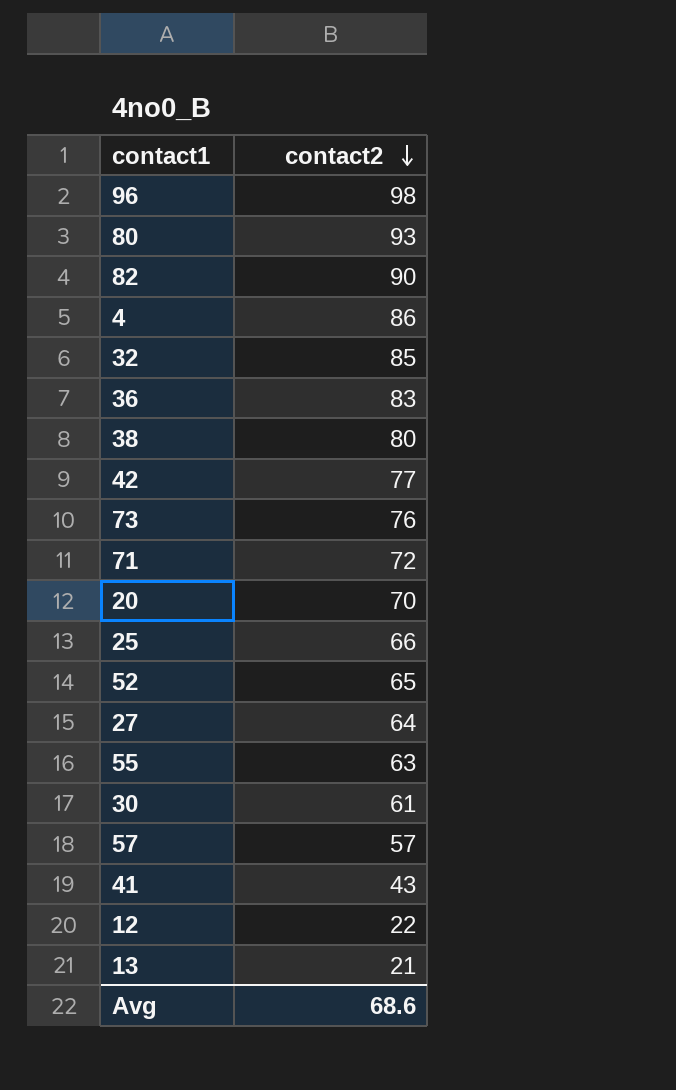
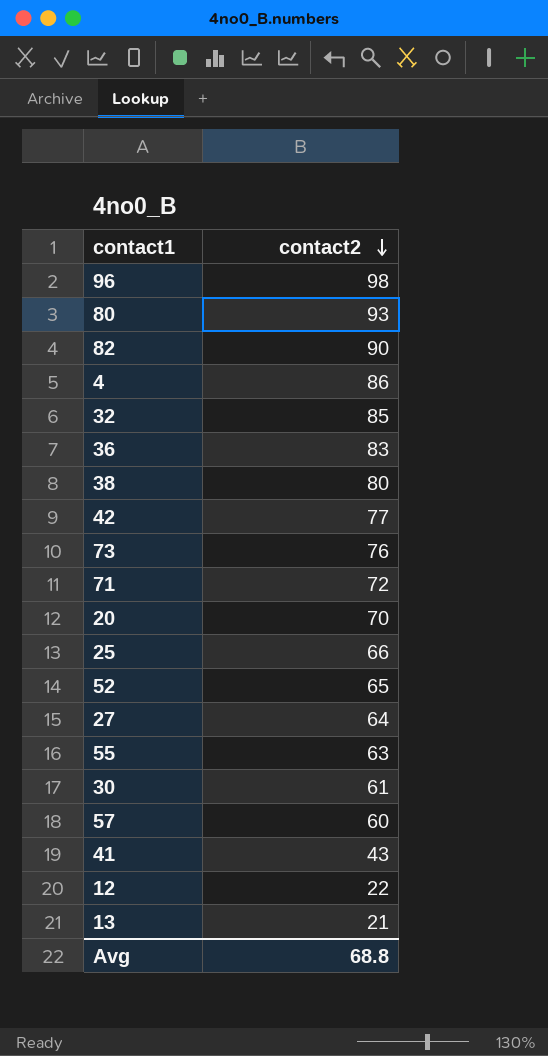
57 | contact2: 57 -> 60
Avg | contact2: 68.6 -> 68.8

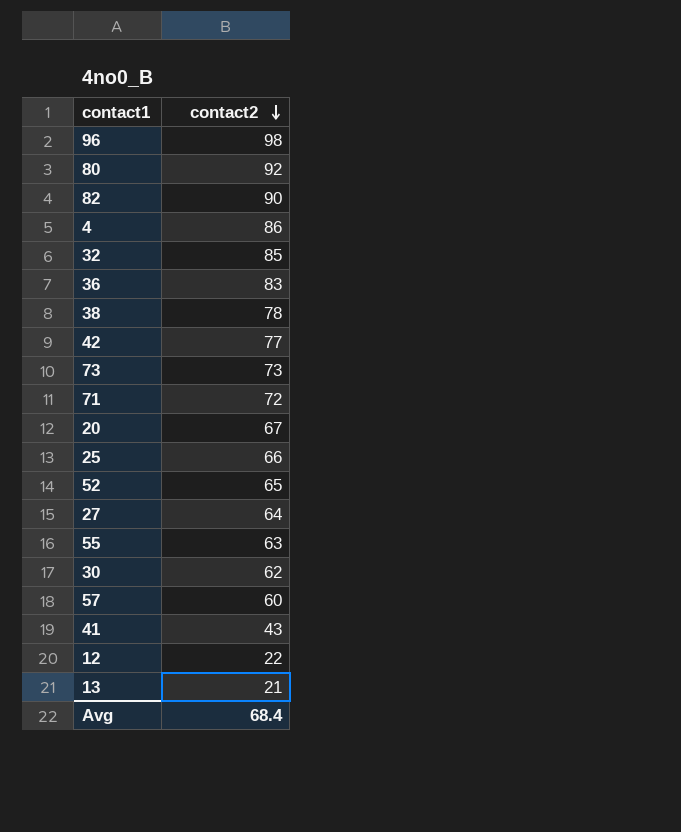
80 | contact2: 93 -> 92
38 | contact2: 80 -> 78
73 | contact2: 76 -> 73
20 | contact2: 70 -> 67
30 | contact2: 61 -> 62
Avg | contact2: 68.8 -> 68.4

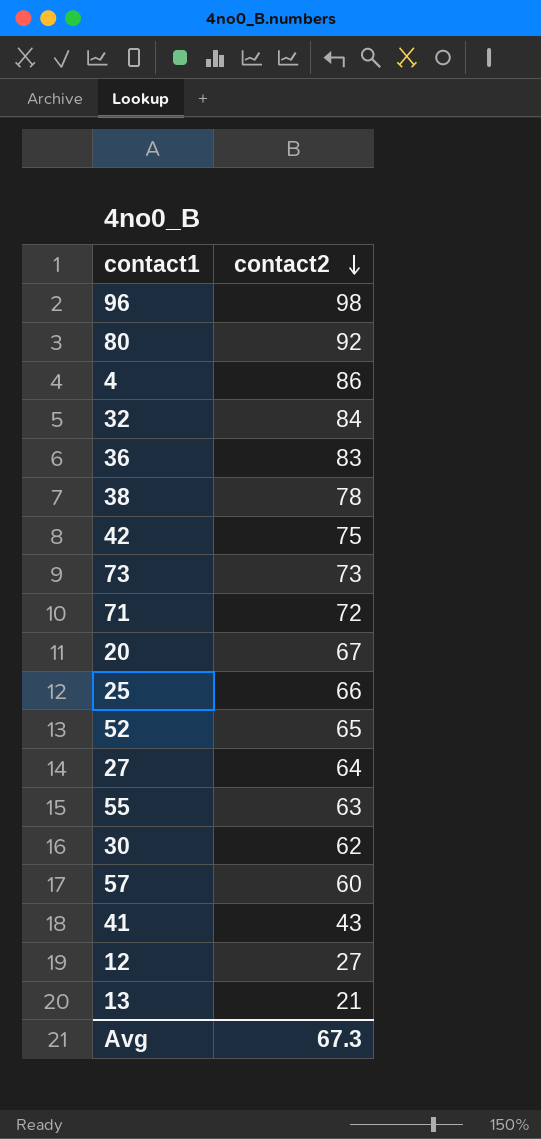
row 82: 90 -> none
32 | contact2: 85 -> 84
42 | contact2: 77 -> 75
12 | contact2: 22 -> 27
Avg | contact2: 68.4 -> 67.3

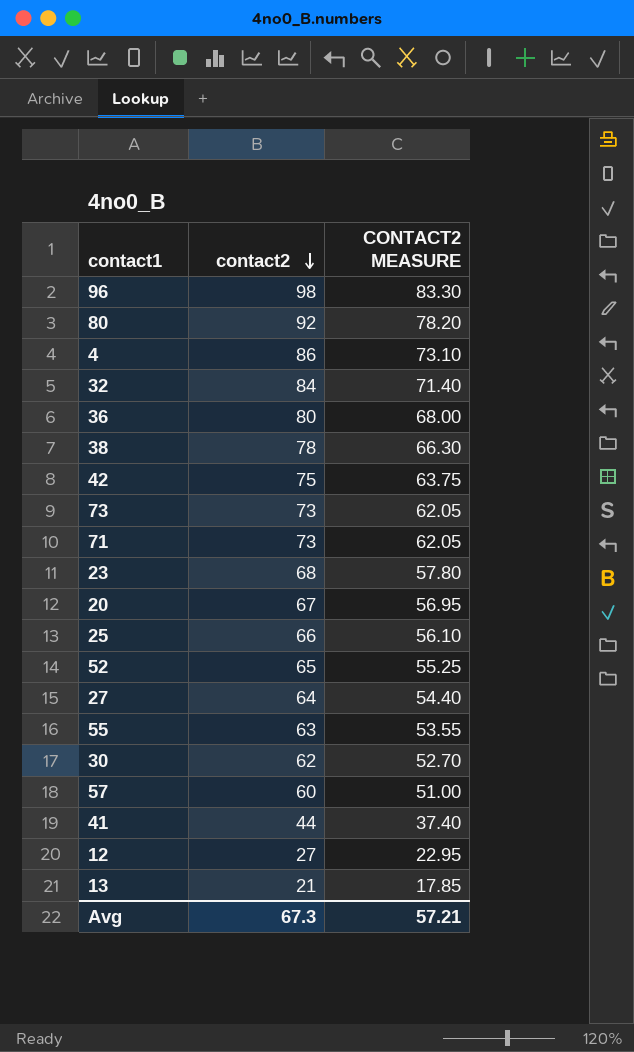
column CONTACT2 MEASURE | formula: none -> [contact2] * 0.85
36 | contact2: 83 -> 80
71 | contact2: 72 -> 73
row 23: none -> 68 | 57.80
41 | contact2: 43 -> 44

